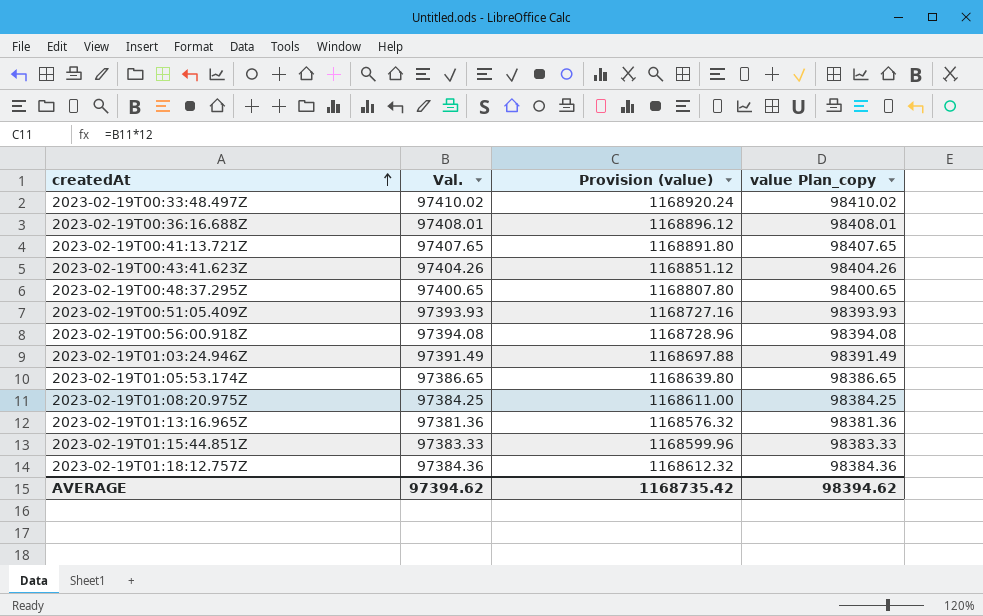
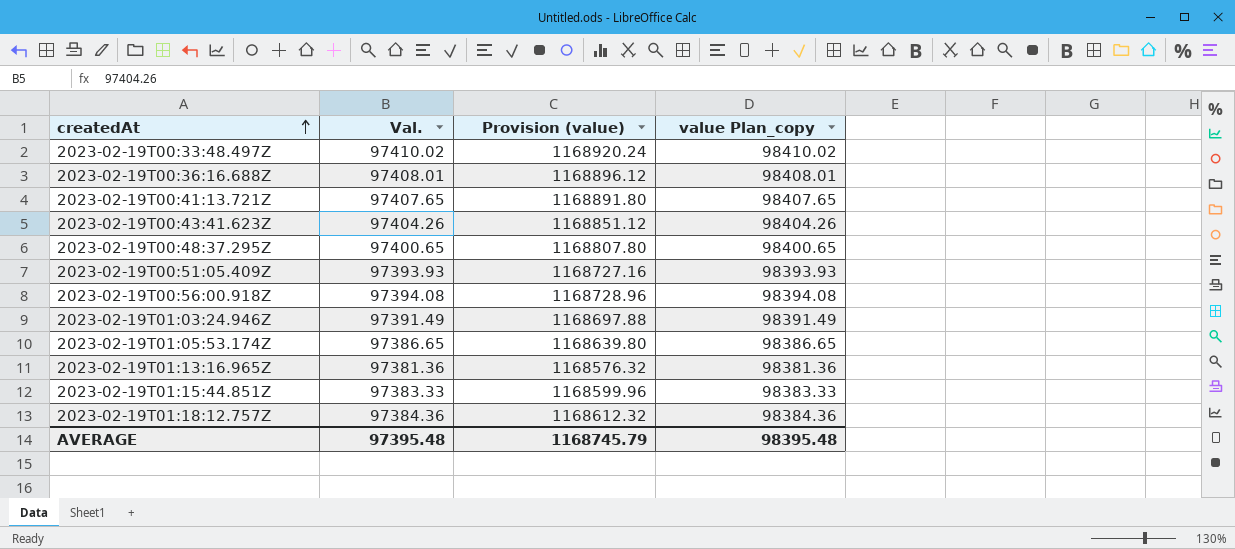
row 2023-02-19T01:08:20.975Z: 97384.25 | 1168611.00 | 98384.25 -> none
AVERAGE | Val.: 97394.62 -> 97395.48
AVERAGE | Provision (value): 1168735.42 -> 1168745.79
AVERAGE | value Plan_copy: 98394.62 -> 98395.48

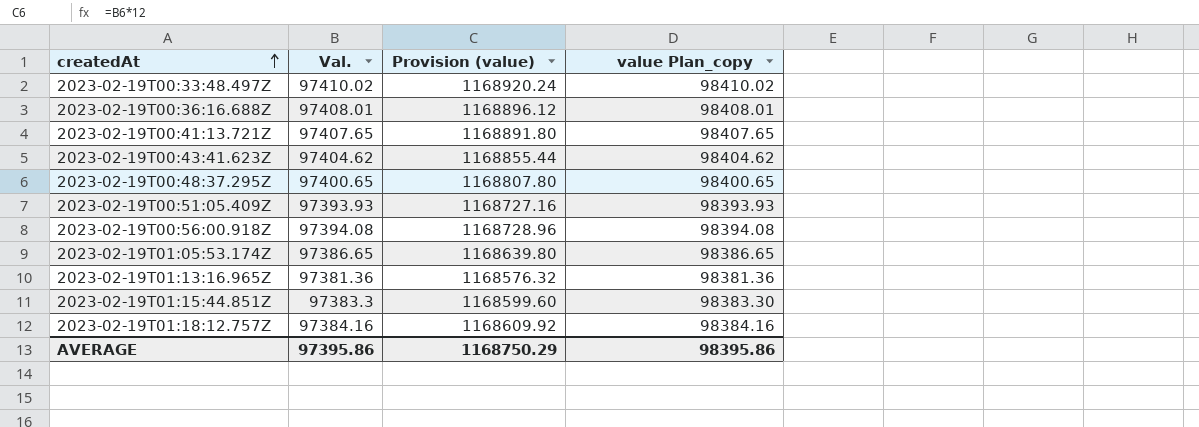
row 2023-02-19T01:03:24.946Z: 97391.49 | 1168697.88 | 98391.49 -> none
2023-02-19T00:43:41.623Z | Val.: 97404.26 -> 97404.62
2023-02-19T00:43:41.623Z | Provision (value): 1168851.12 -> 1168855.44
2023-02-19T00:43:41.623Z | value Plan_copy: 98404.26 -> 98404.62
2023-02-19T01:15:44.851Z | Val.: 97383.33 -> 97383.3
2023-02-19T01:15:44.851Z | Provision (value): 1168599.96 -> 1168599.60
2023-02-19T01:15:44.851Z | value Plan_copy: 98383.33 -> 98383.30
2023-02-19T01:18:12.757Z | Val.: 97384.36 -> 97384.16
2023-02-19T01:18:12.757Z | Provision (value): 1168612.32 -> 1168609.92
2023-02-19T01:18:12.757Z | value Plan_copy: 98384.36 -> 98384.16
AVERAGE | Val.: 97395.48 -> 97395.86
AVERAGE | Provision (value): 1168745.79 -> 1168750.29
AVERAGE | value Plan_copy: 98395.48 -> 98395.86

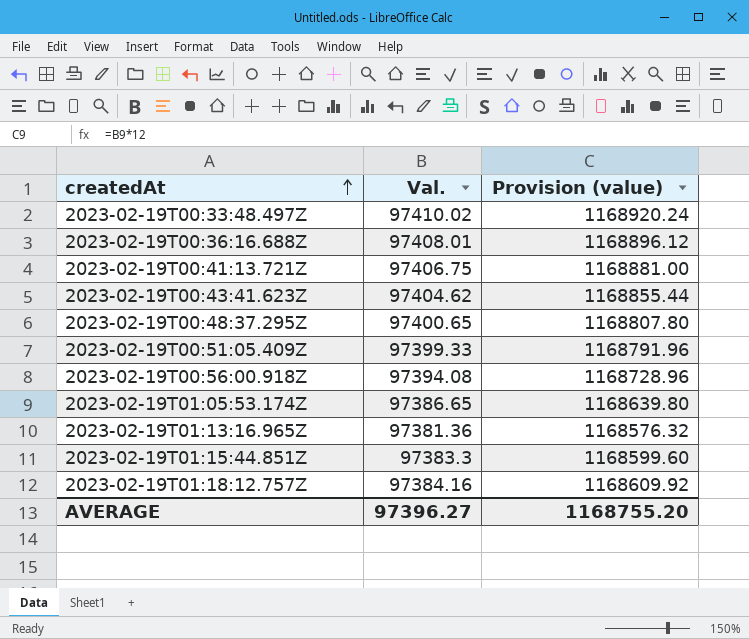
column value Plan_copy | formula: [Val.] + 1000 -> none
2023-02-19T00:41:13.721Z | Val.: 97407.65 -> 97406.75
2023-02-19T00:41:13.721Z | Provision (value): 1168891.80 -> 1168881.00
2023-02-19T00:51:05.409Z | Val.: 97393.93 -> 97399.33
2023-02-19T00:51:05.409Z | Provision (value): 1168727.16 -> 1168791.96
AVERAGE | Val.: 97395.86 -> 97396.27
AVERAGE | Provision (value): 1168750.29 -> 1168755.20

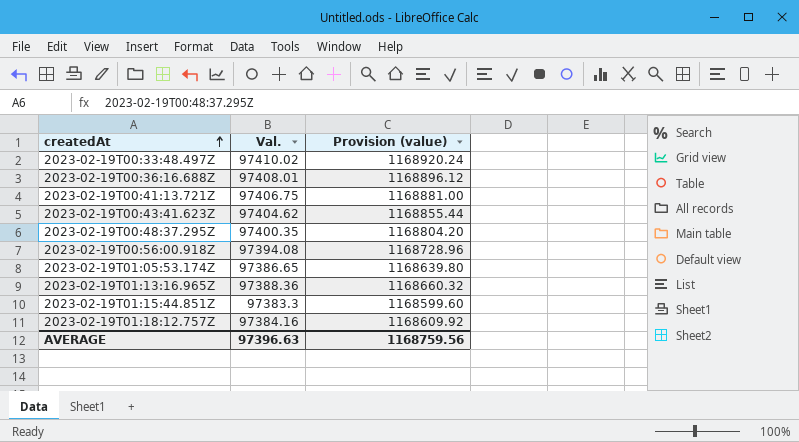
row 2023-02-19T00:51:05.409Z: 97399.33 | 1168791.96 -> none
2023-02-19T00:48:37.295Z | Val.: 97400.65 -> 97400.35
2023-02-19T00:48:37.295Z | Provision (value): 1168807.80 -> 1168804.20
2023-02-19T01:13:16.965Z | Val.: 97381.36 -> 97388.36
2023-02-19T01:13:16.965Z | Provision (value): 1168576.32 -> 1168660.32
AVERAGE | Val.: 97396.27 -> 97396.63
AVERAGE | Provision (value): 1168755.20 -> 1168759.56

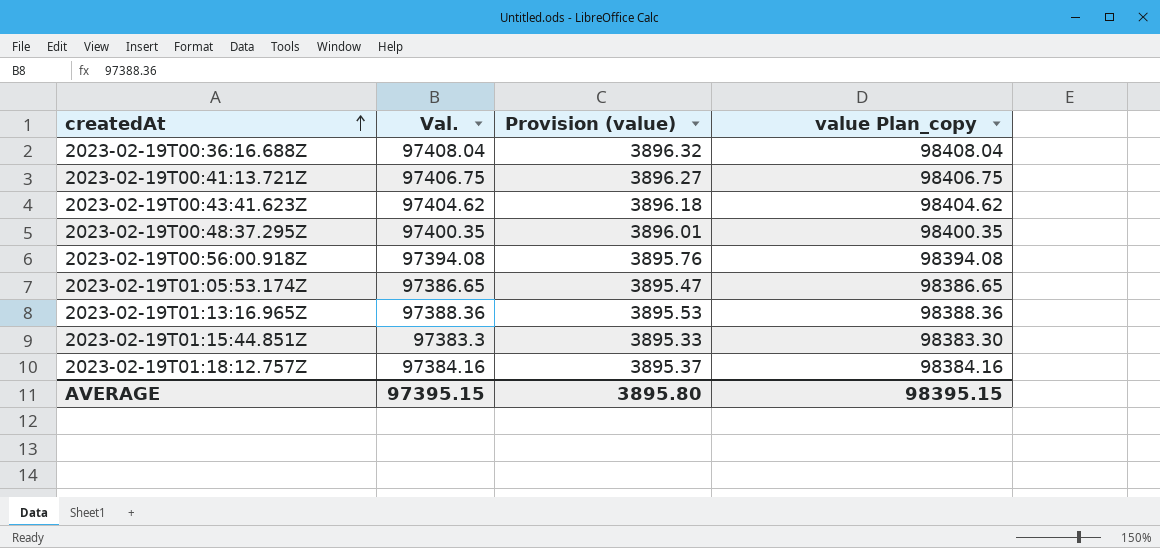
column Provision (value) | formula: [Val.] * 12 -> [Val.] * 0.04
column value Plan_copy | formula: none -> [Val.] + 1000
row 2023-02-19T00:33:48.497Z: 97410.02 | 1168920.24 -> none
2023-02-19T00:36:16.688Z | Val.: 97408.01 -> 97408.04
AVERAGE | Val.: 97396.63 -> 97395.15
AVERAGE | Provision (value): 1168759.56 -> 3895.80

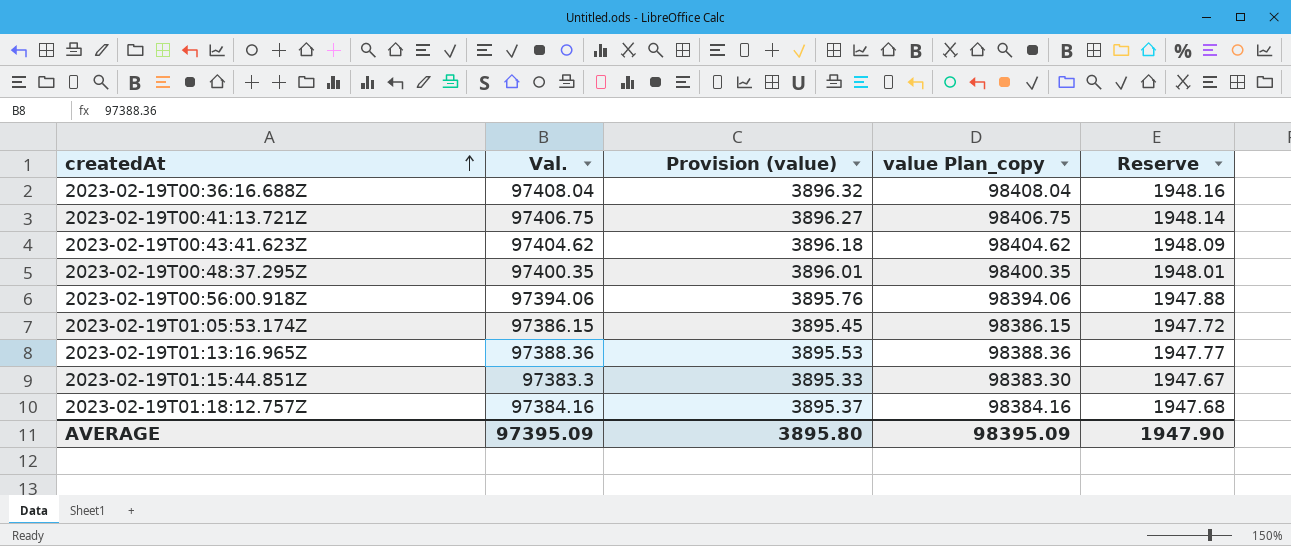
column Reserve | formula: none -> [Val.] * 0.02
2023-02-19T00:56:00.918Z | Val.: 97394.08 -> 97394.06
2023-02-19T00:56:00.918Z | value Plan_copy: 98394.08 -> 98394.06
2023-02-19T01:05:53.174Z | Val.: 97386.65 -> 97386.15
2023-02-19T01:05:53.174Z | Provision (value): 3895.47 -> 3895.45
2023-02-19T01:05:53.174Z | value Plan_copy: 98386.65 -> 98386.15
AVERAGE | Val.: 97395.15 -> 97395.09
AVERAGE | value Plan_copy: 98395.15 -> 98395.09

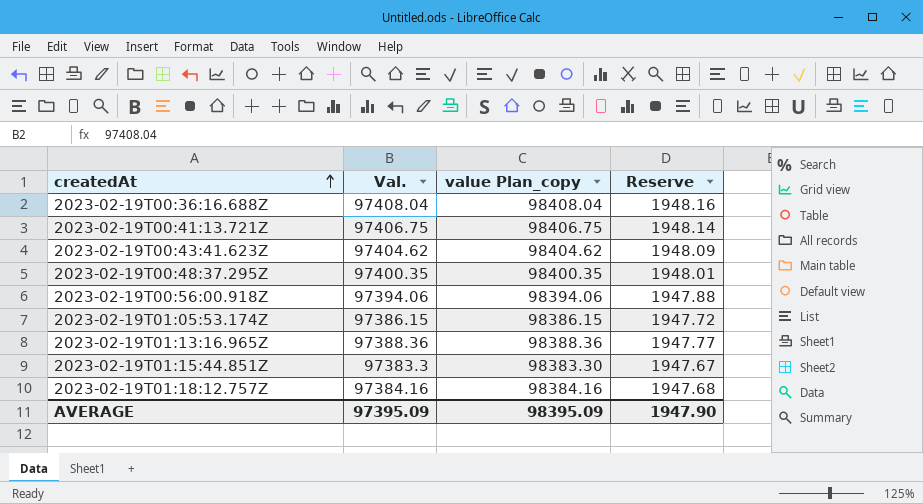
column Provision (value) | formula: [Val.] * 0.04 -> none

